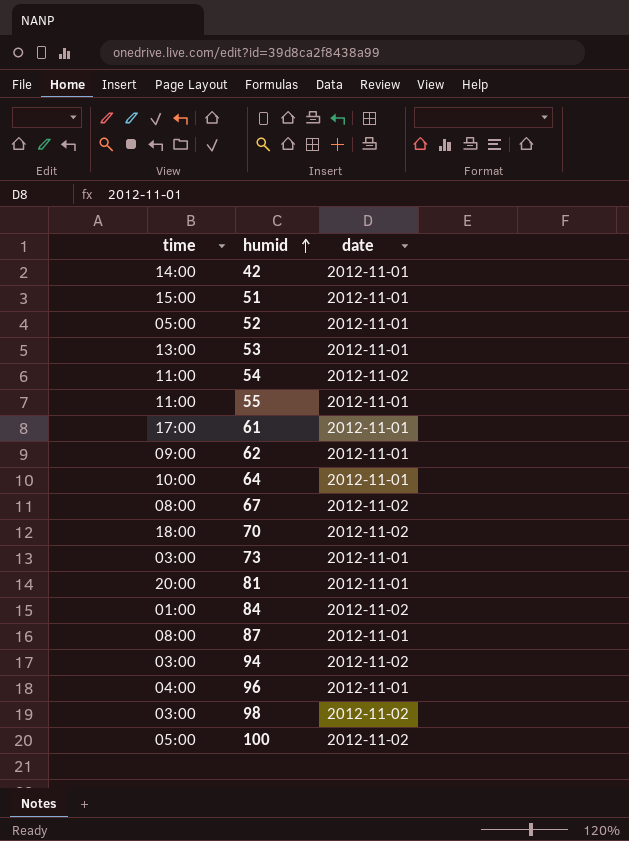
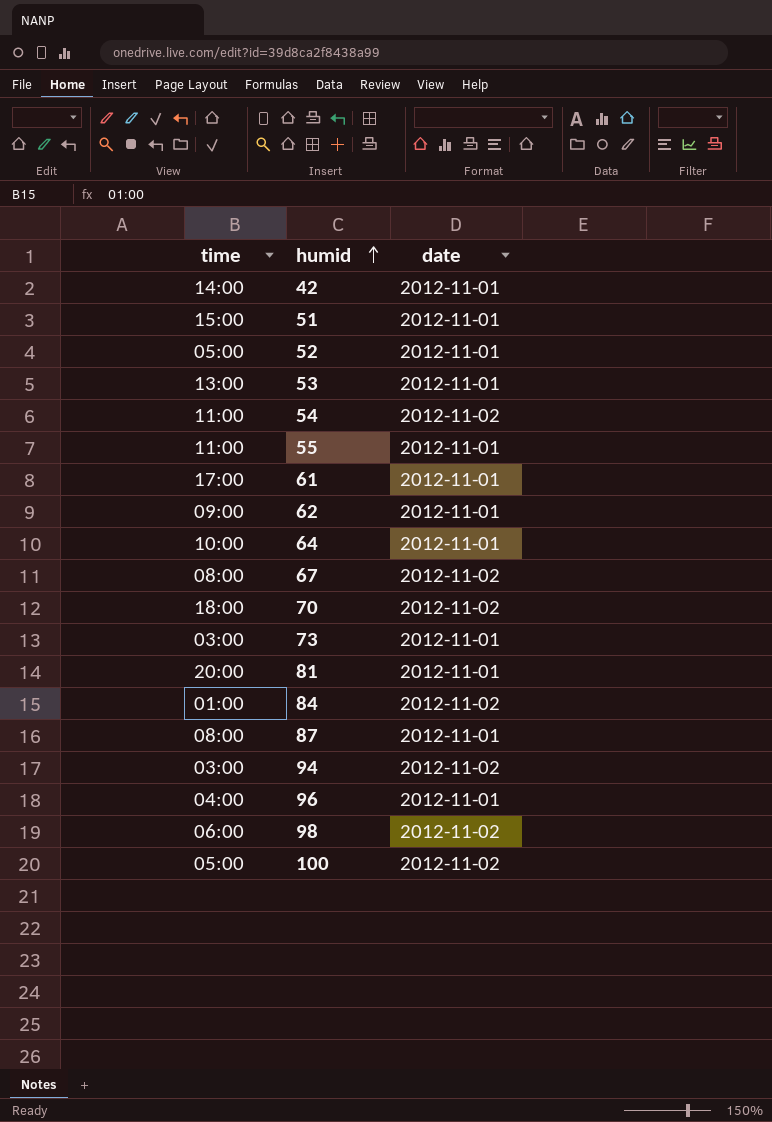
98 | time: 03:00 -> 06:00

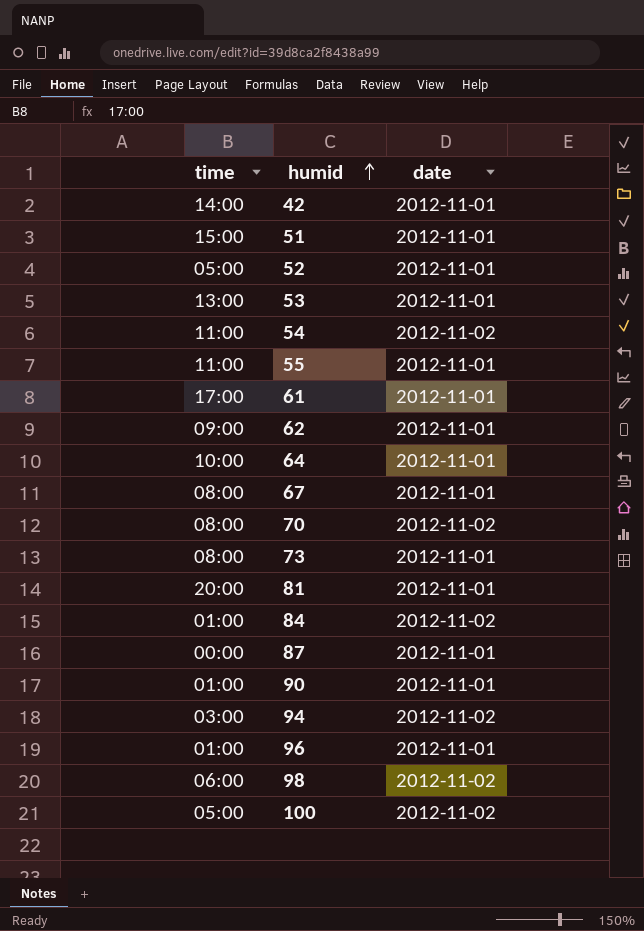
67 | date: 2012-11-02 -> 2012-11-01
70 | time: 18:00 -> 08:00
73 | time: 03:00 -> 08:00
87 | time: 08:00 -> 00:00
row 90: none -> 01:00 | 2012-11-01
96 | time: 04:00 -> 01:00

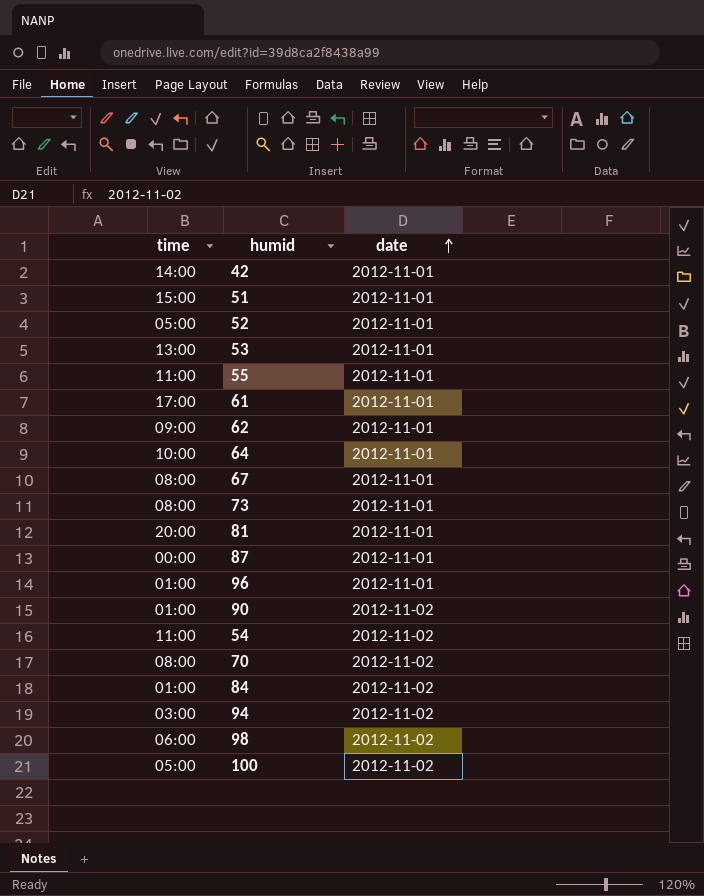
row order: humid ascending -> date ascending
90 | date: 2012-11-01 -> 2012-11-02

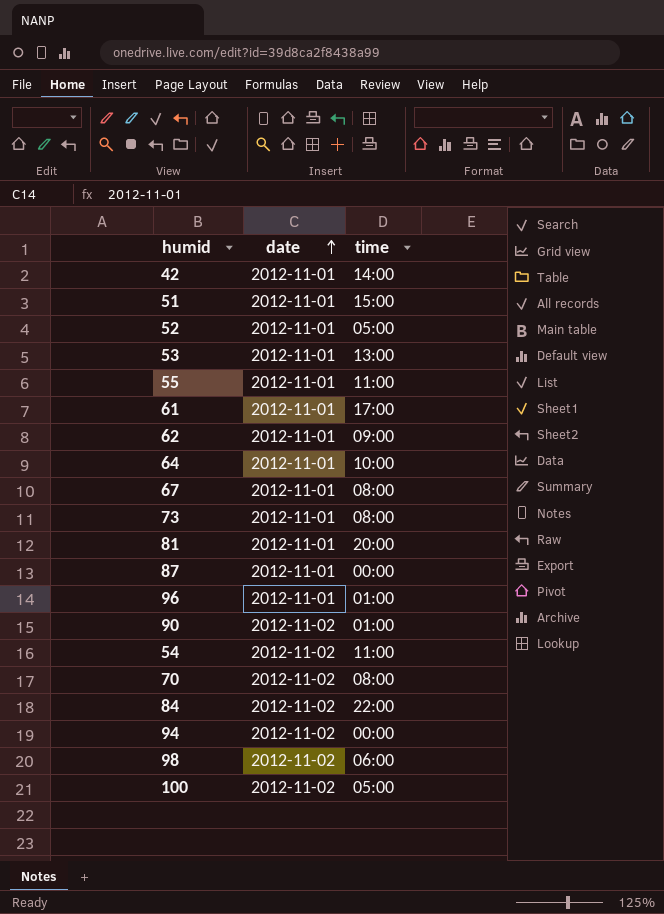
column time | position: 1 -> 3
84 | time: 01:00 -> 22:00
94 | time: 03:00 -> 00:00

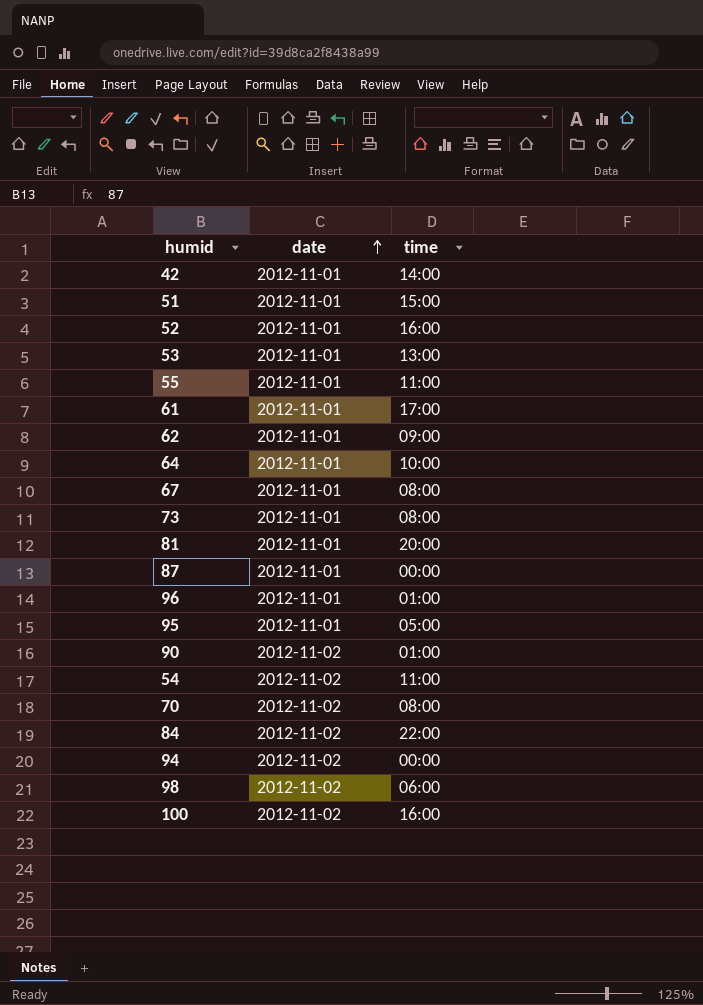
52 | time: 05:00 -> 16:00
row 95: none -> 2012-11-01 | 05:00
100 | time: 05:00 -> 16:00

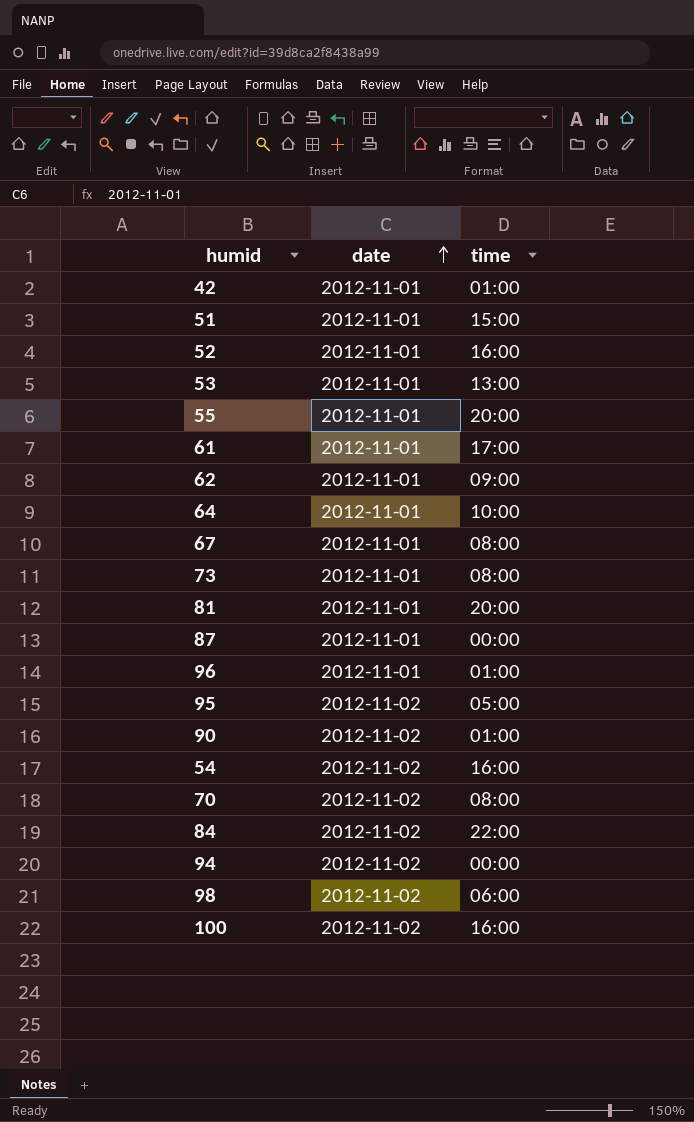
42 | time: 14:00 -> 01:00
55 | time: 11:00 -> 20:00
95 | date: 2012-11-01 -> 2012-11-02
54 | time: 11:00 -> 16:00

